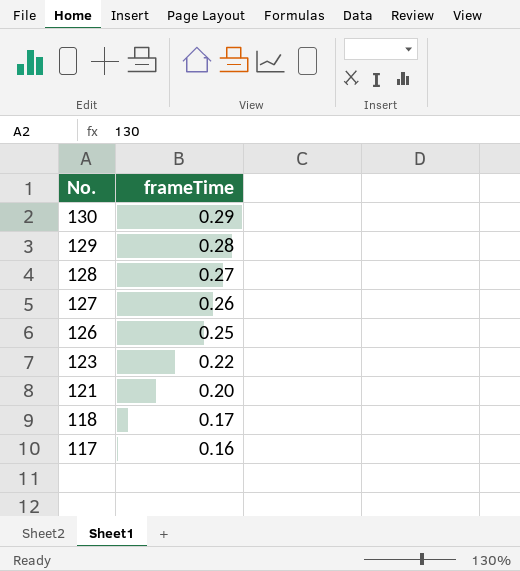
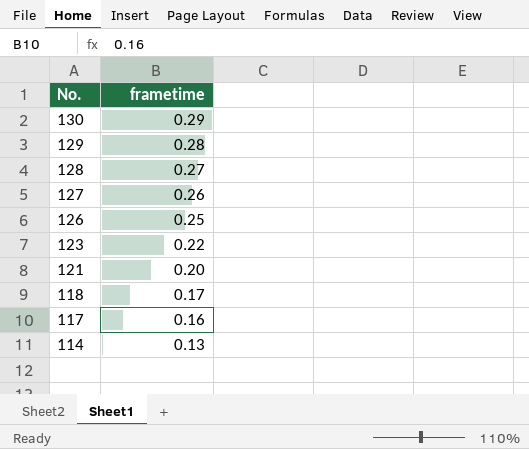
column name: frameTime -> frametime
row 114: none -> 0.13

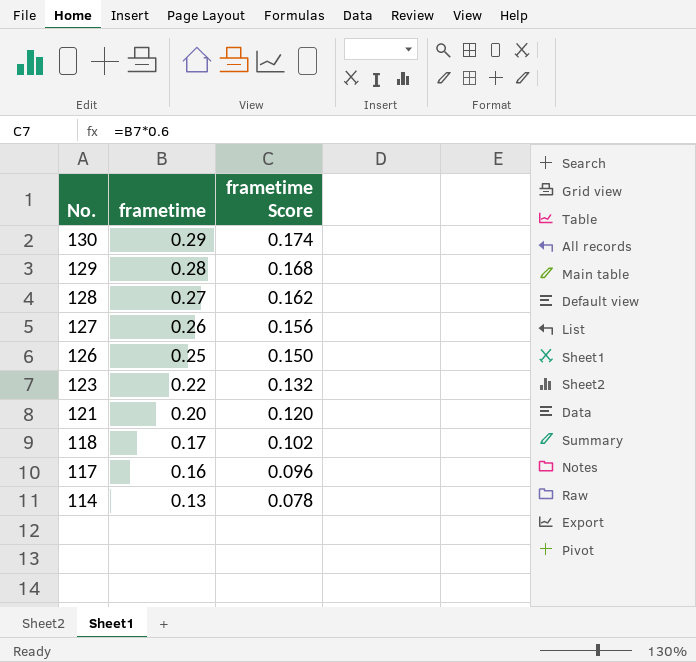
column frametime Score | formula: none -> [frametime] * 0.6

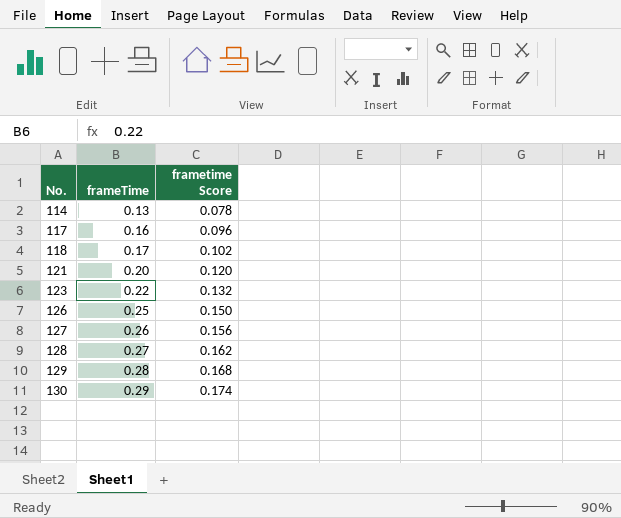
row order: No. descending -> No. ascending
column name: frametime -> frameTime

